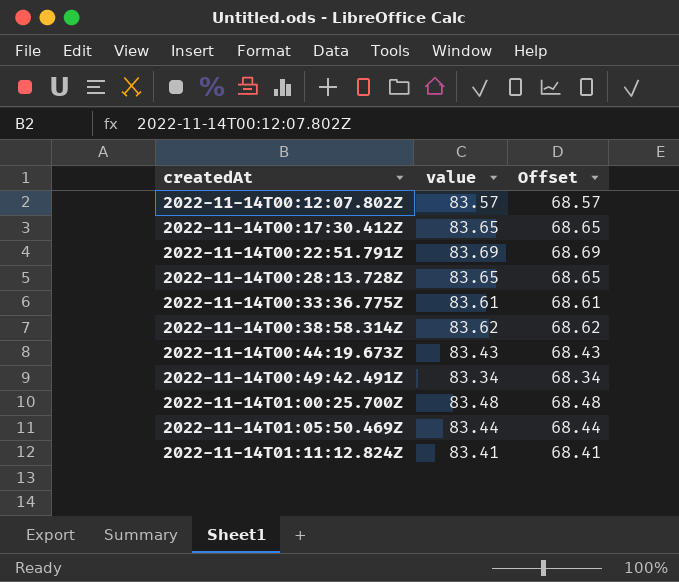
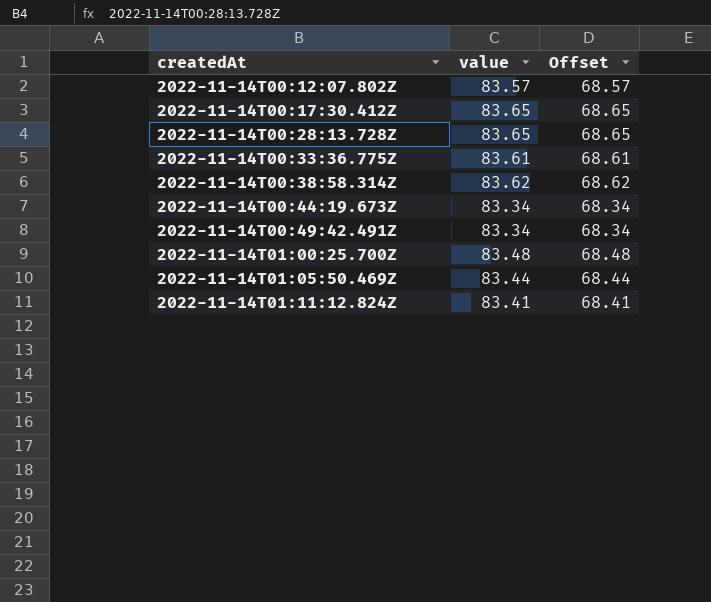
row 2022-11-14T00:22:51.791Z: 83.69 | 68.69 -> none
2022-11-14T00:44:19.673Z | value: 83.43 -> 83.34
2022-11-14T00:44:19.673Z | Offset: 68.43 -> 68.34

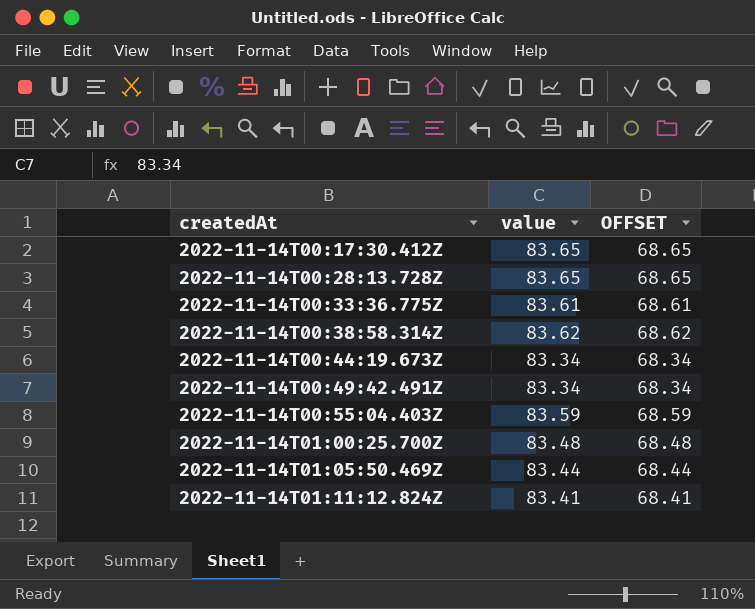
column name: Offset -> OFFSET
row 2022-11-14T00:12:07.802Z: 83.57 | 68.57 -> none
row 2022-11-14T00:55:04.403Z: none -> 83.59 | 68.59

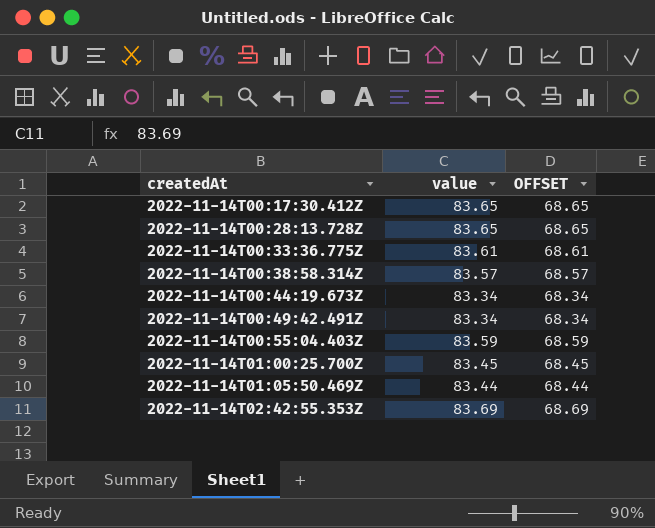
row 2022-11-14T01:11:12.824Z: 83.41 | 68.41 -> none
2022-11-14T00:38:58.314Z | value: 83.62 -> 83.57
2022-11-14T00:38:58.314Z | OFFSET: 68.62 -> 68.57
2022-11-14T01:00:25.700Z | value: 83.48 -> 83.45
2022-11-14T01:00:25.700Z | OFFSET: 68.48 -> 68.45
row 2022-11-14T02:42:55.353Z: none -> 83.69 | 68.69

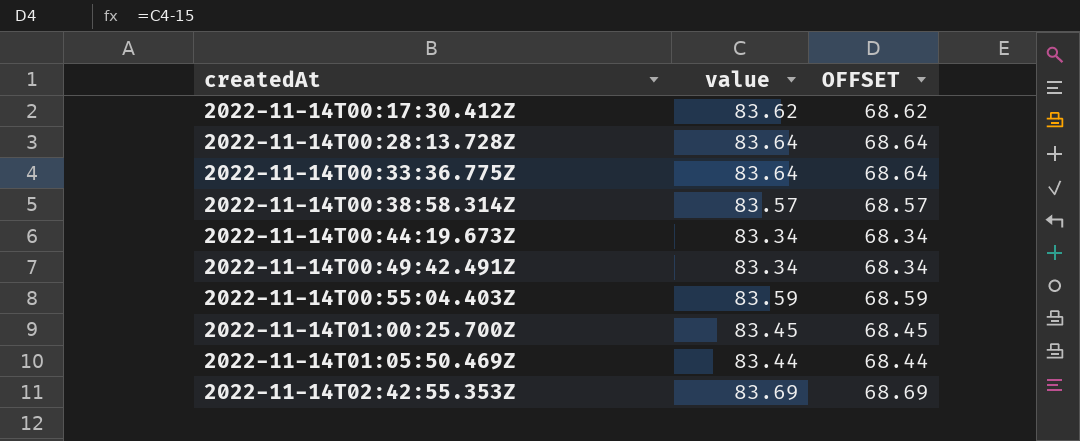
2022-11-14T00:17:30.412Z | value: 83.65 -> 83.62
2022-11-14T00:17:30.412Z | OFFSET: 68.65 -> 68.62
2022-11-14T00:28:13.728Z | value: 83.65 -> 83.64
2022-11-14T00:28:13.728Z | OFFSET: 68.65 -> 68.64
2022-11-14T00:33:36.775Z | value: 83.61 -> 83.64
2022-11-14T00:33:36.775Z | OFFSET: 68.61 -> 68.64

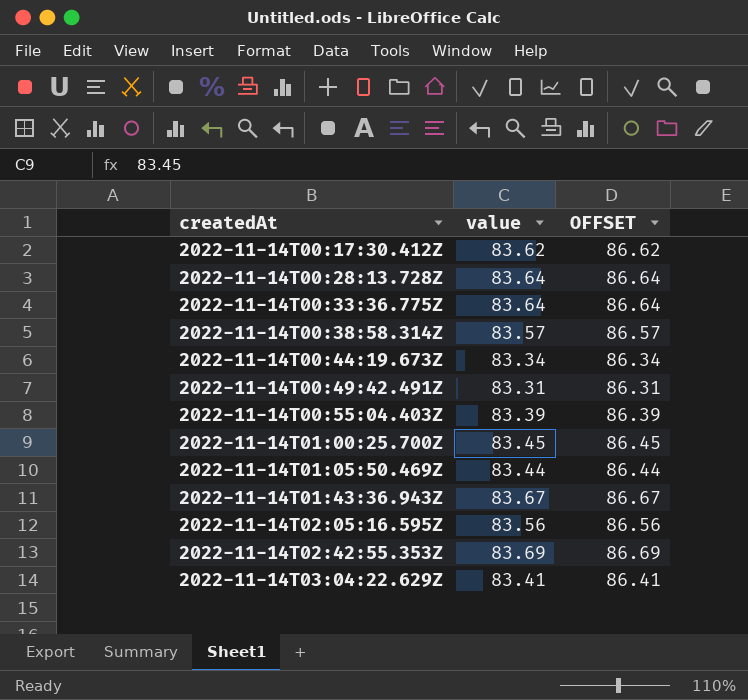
column OFFSET | formula: [value] - 15 -> [value] + 3
2022-11-14T00:49:42.491Z | value: 83.34 -> 83.31
2022-11-14T00:55:04.403Z | value: 83.59 -> 83.39
row 2022-11-14T01:43:36.943Z: none -> 83.67 | 86.67
row 2022-11-14T02:05:16.595Z: none -> 83.56 | 86.56
row 2022-11-14T03:04:22.629Z: none -> 83.41 | 86.41

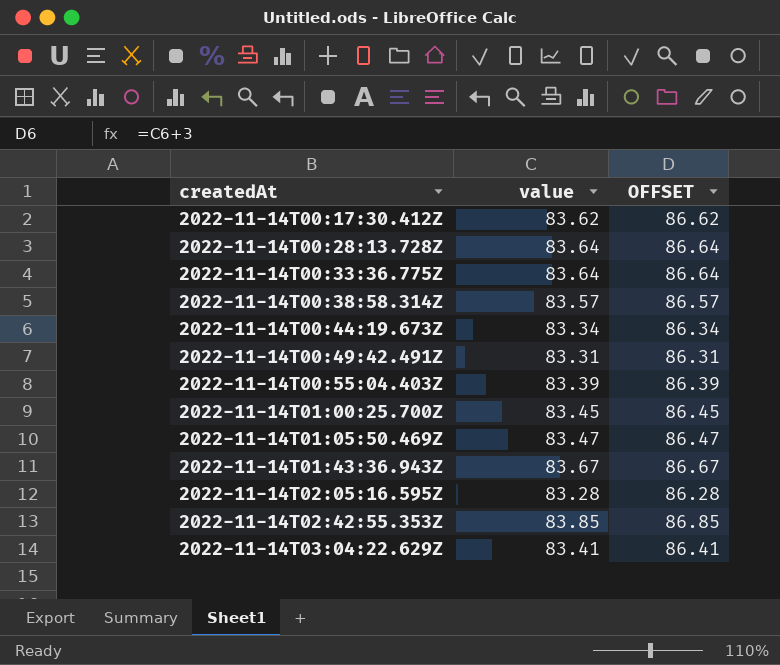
2022-11-14T01:05:50.469Z | value: 83.44 -> 83.47
2022-11-14T01:05:50.469Z | OFFSET: 86.44 -> 86.47
2022-11-14T02:05:16.595Z | value: 83.56 -> 83.28
2022-11-14T02:05:16.595Z | OFFSET: 86.56 -> 86.28
2022-11-14T02:42:55.353Z | value: 83.69 -> 83.85
2022-11-14T02:42:55.353Z | OFFSET: 86.69 -> 86.85

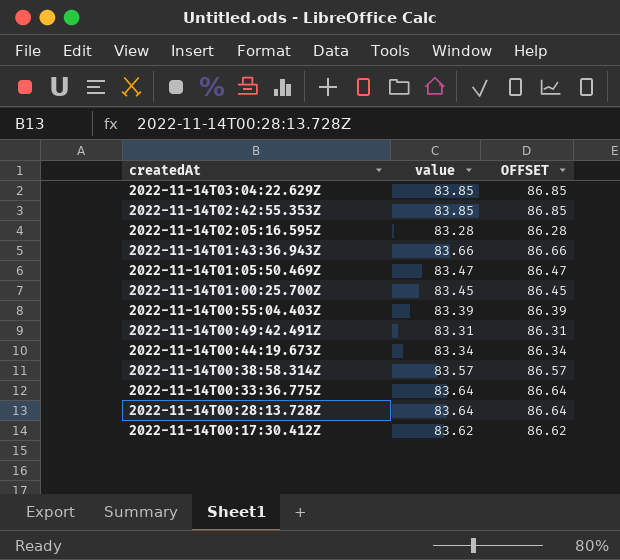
row order: createdAt ascending -> createdAt descending
2022-11-14T03:04:22.629Z | value: 83.41 -> 83.85
2022-11-14T03:04:22.629Z | OFFSET: 86.41 -> 86.85
2022-11-14T01:43:36.943Z | value: 83.67 -> 83.66
2022-11-14T01:43:36.943Z | OFFSET: 86.67 -> 86.66

